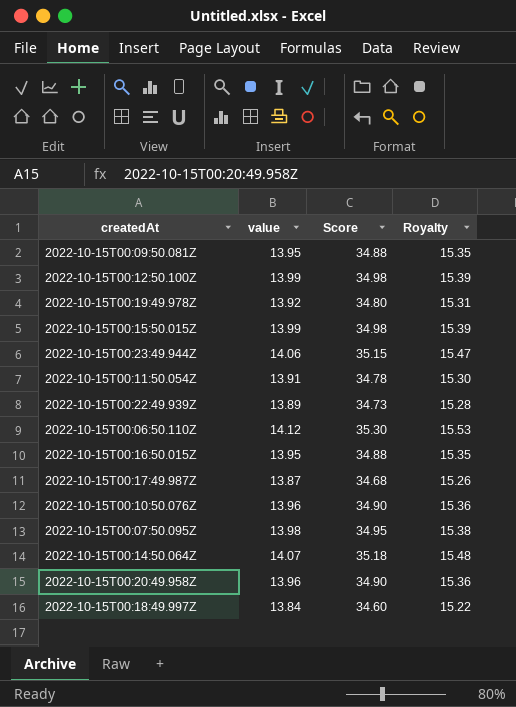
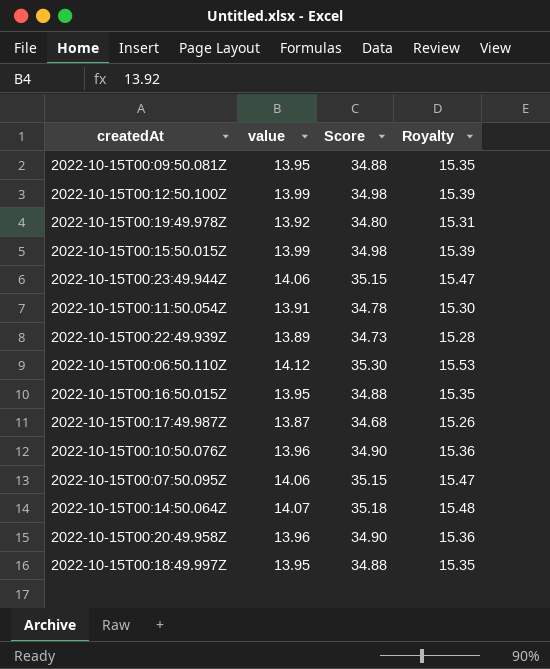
2022-10-15T00:07:50.095Z | value: 13.98 -> 14.06
2022-10-15T00:07:50.095Z | Score: 34.95 -> 35.15
2022-10-15T00:07:50.095Z | Royalty: 15.38 -> 15.47
2022-10-15T00:18:49.997Z | value: 13.84 -> 13.95
2022-10-15T00:18:49.997Z | Score: 34.60 -> 34.88
2022-10-15T00:18:49.997Z | Royalty: 15.22 -> 15.35

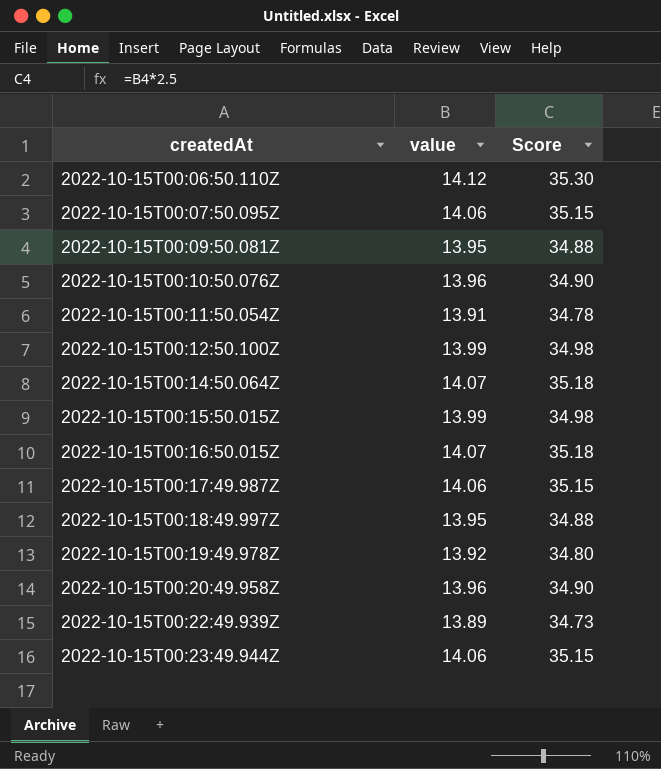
row order: none -> createdAt ascending
column Royalty | formula: [value] * 1.1 -> none
2022-10-15T00:16:50.015Z | value: 13.95 -> 14.07
2022-10-15T00:16:50.015Z | Score: 34.88 -> 35.18
2022-10-15T00:17:49.987Z | value: 13.87 -> 14.06
2022-10-15T00:17:49.987Z | Score: 34.68 -> 35.15

